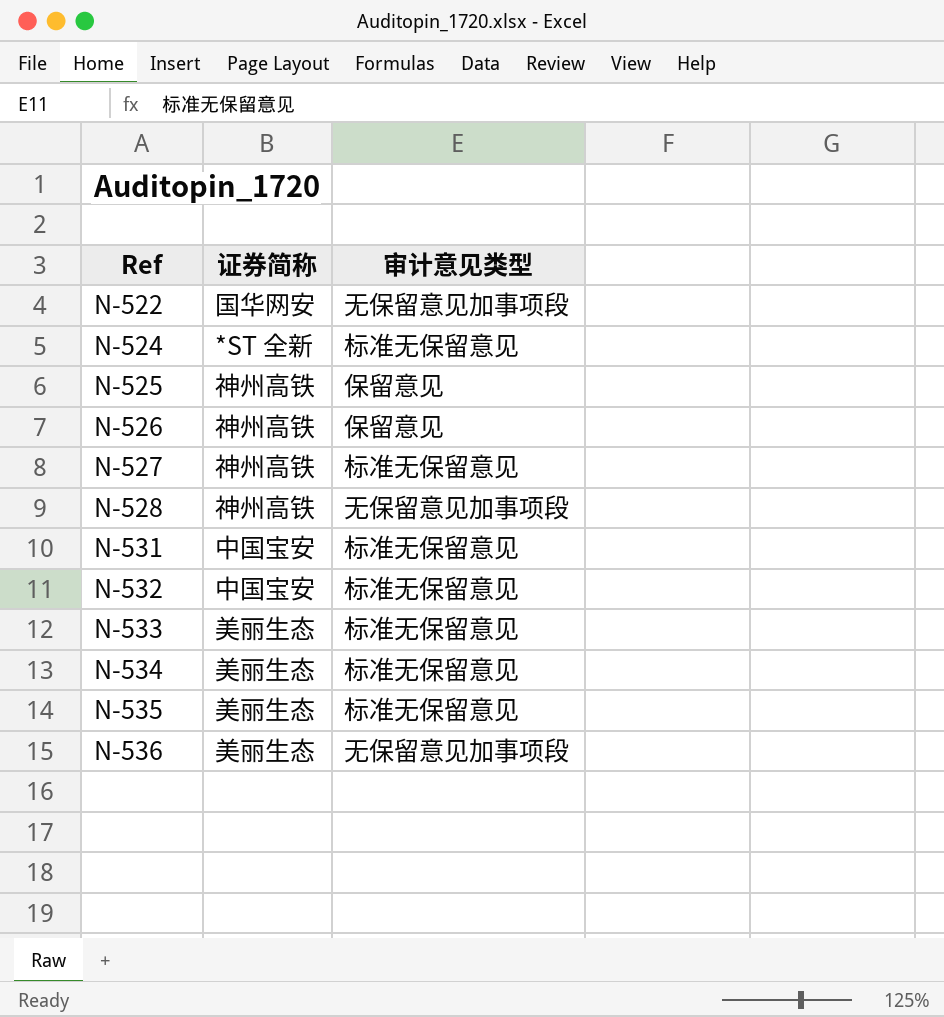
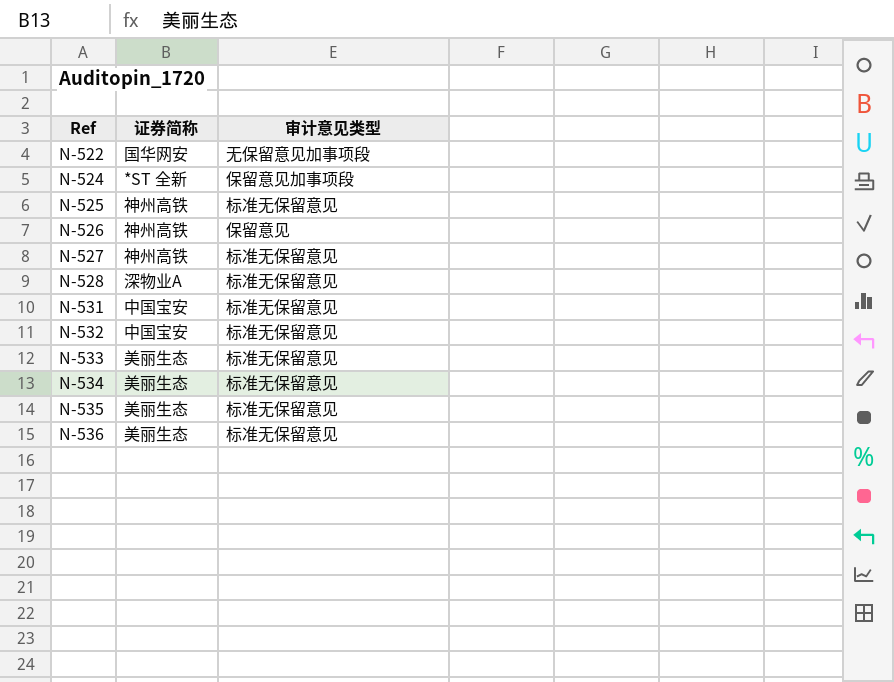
N-524 | 审计意见类型: 标准无保留意见 -> 保留意见加事项段
N-525 | 审计意见类型: 保留意见 -> 标准无保留意见
N-528 | 证券简称: 神州高铁 -> 深物业A
N-528 | 审计意见类型: 无保留意见加事项段 -> 标准无保留意见
N-536 | 审计意见类型: 无保留意见加事项段 -> 标准无保留意见

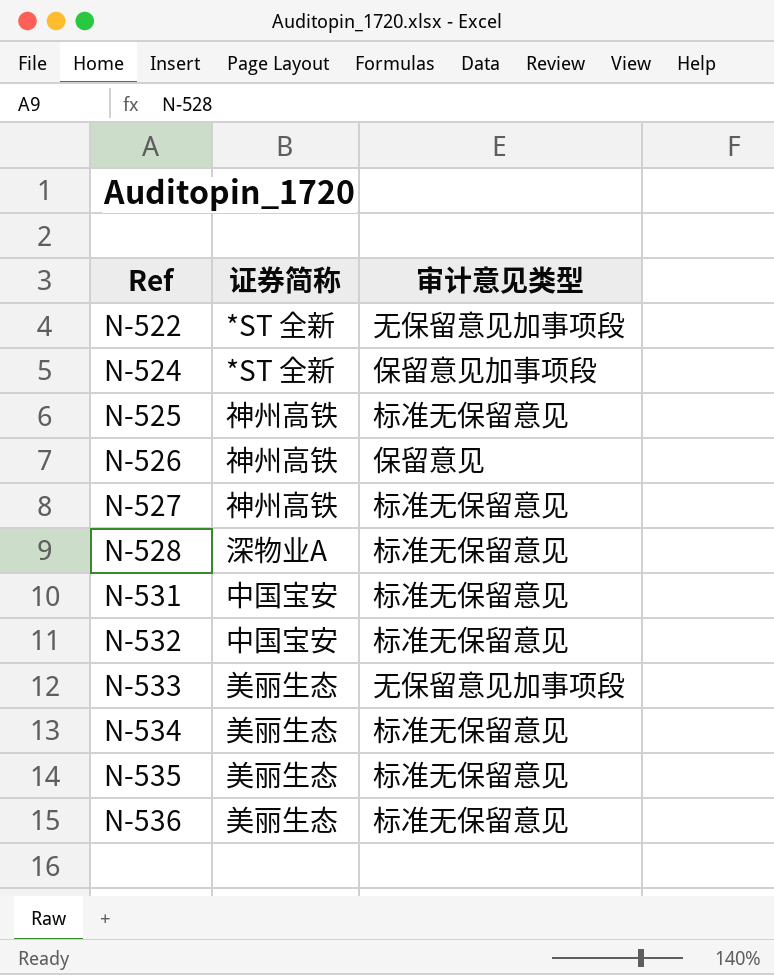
N-522 | 证券简称: 国华网安 -> *ST 全新
N-533 | 审计意见类型: 标准无保留意见 -> 无保留意见加事项段

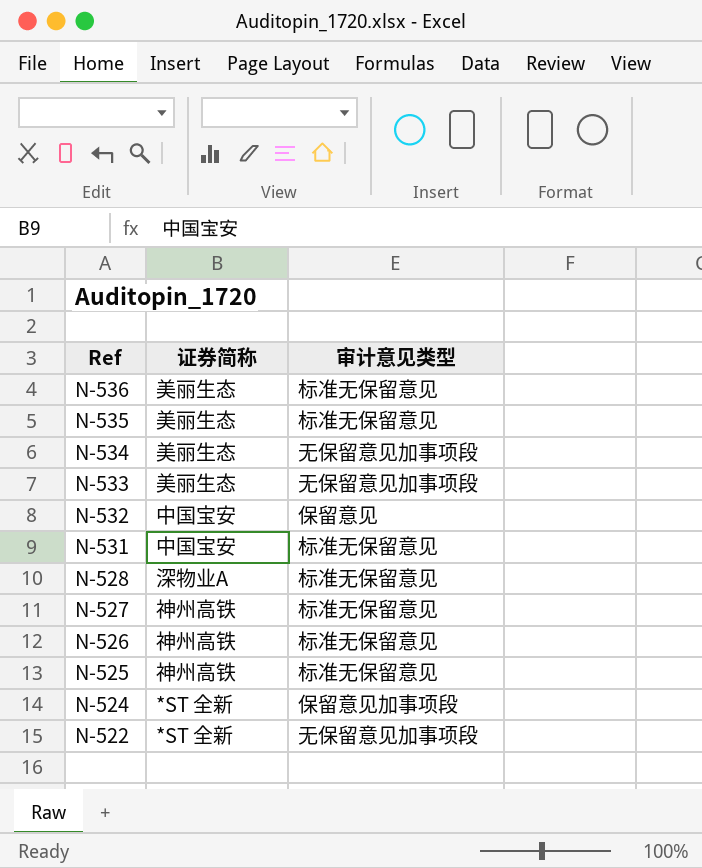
row order: Ref ascending -> Ref descending
N-534 | 审计意见类型: 标准无保留意见 -> 无保留意见加事项段
N-532 | 审计意见类型: 标准无保留意见 -> 保留意见
N-526 | 审计意见类型: 保留意见 -> 标准无保留意见

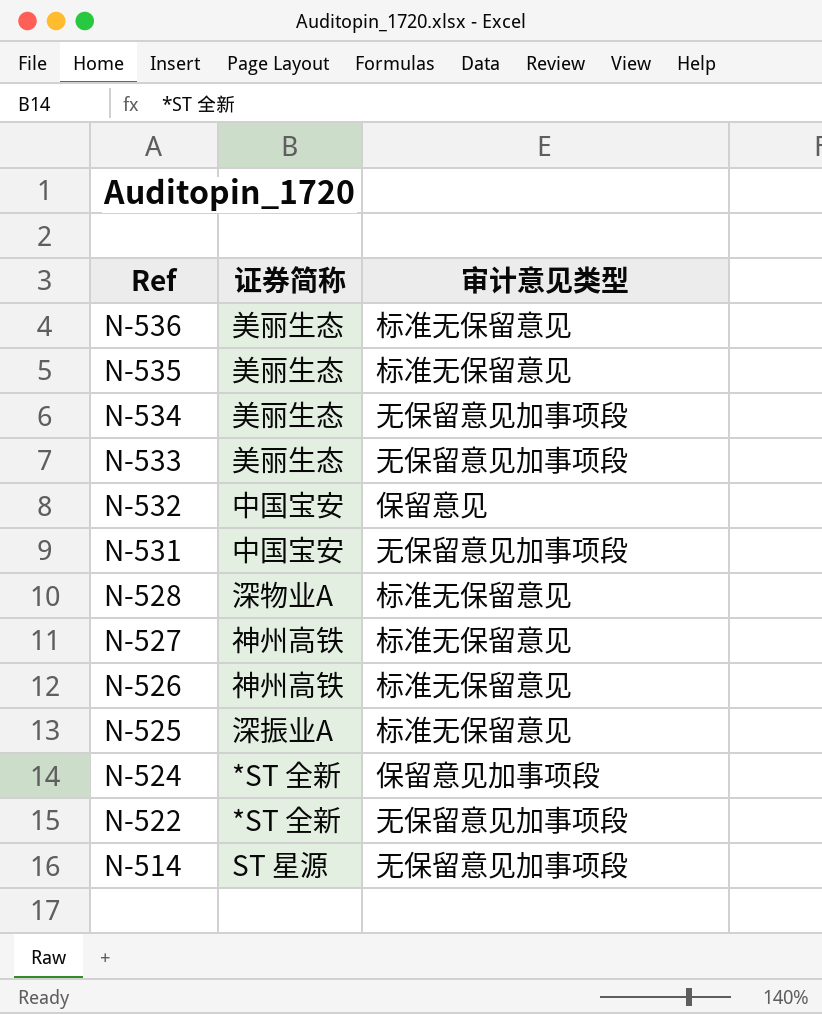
N-531 | 审计意见类型: 标准无保留意见 -> 无保留意见加事项段
N-525 | 证券简称: 神州高铁 -> 深振业A
row N-514: none -> ST 星源 | 无保留意见加事项段

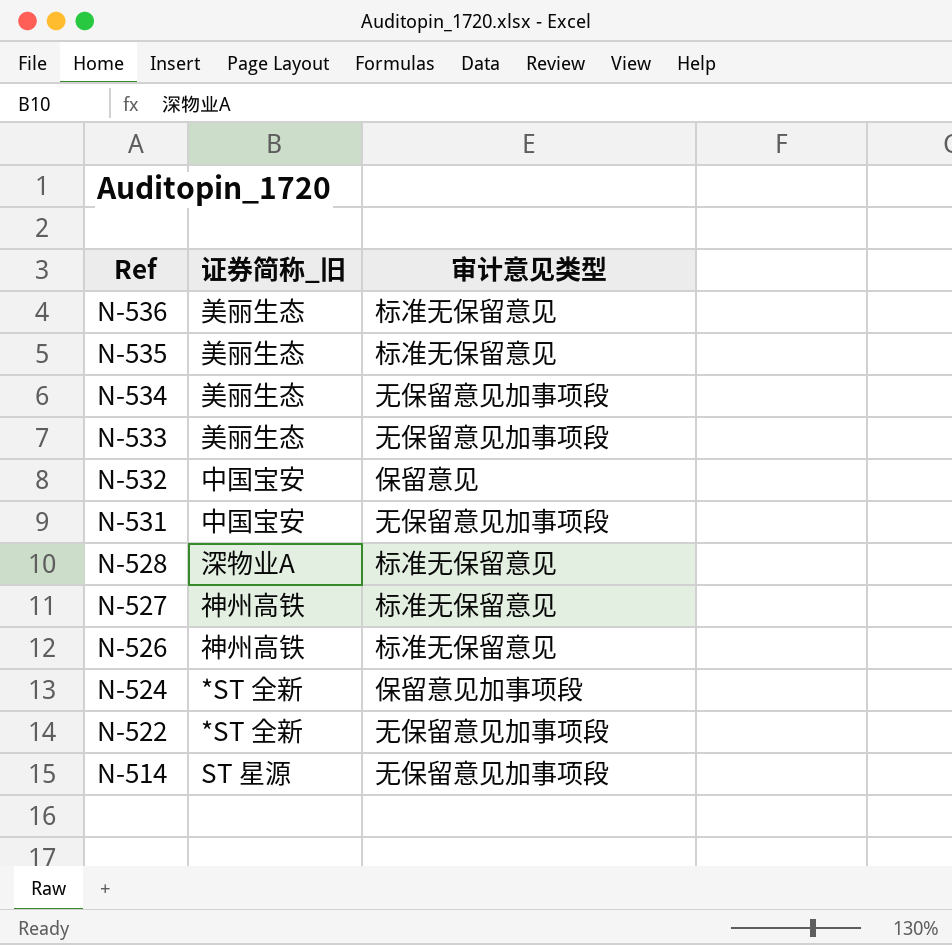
column name: 证券简称 -> 证券简称_旧
row N-525: 深振业A | 标准无保留意见 -> none

